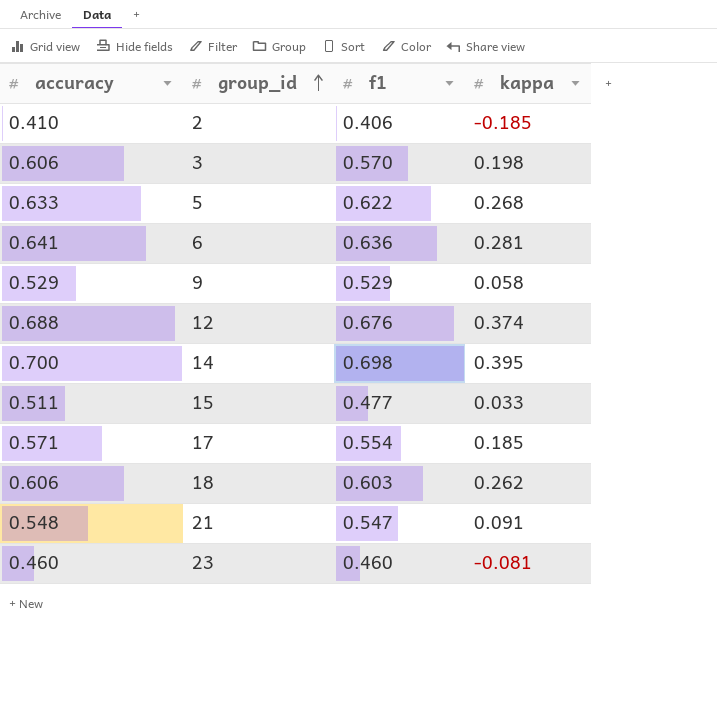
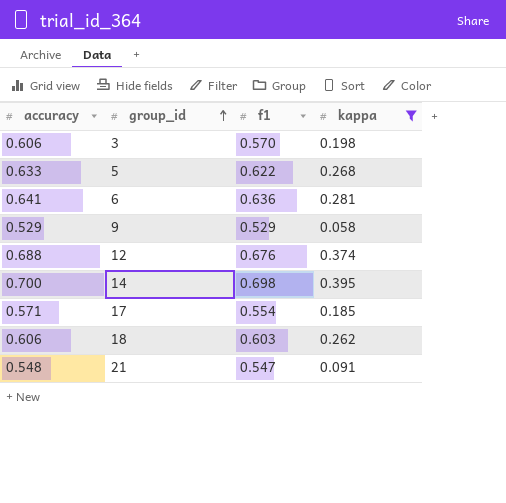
filter: none -> kappa >= 0.058

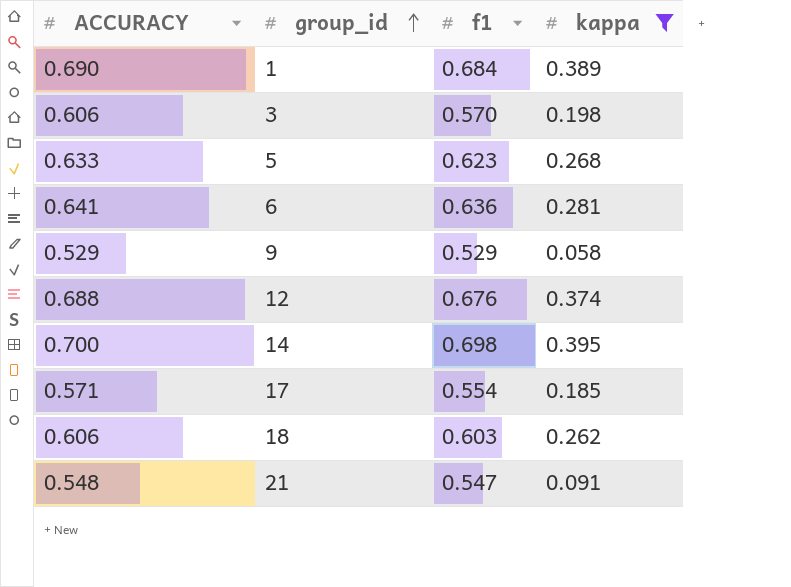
column name: accuracy -> ACCURACY
row 1: none -> 0.690 | 0.684 | 0.389
5 | f1: 0.622 -> 0.623

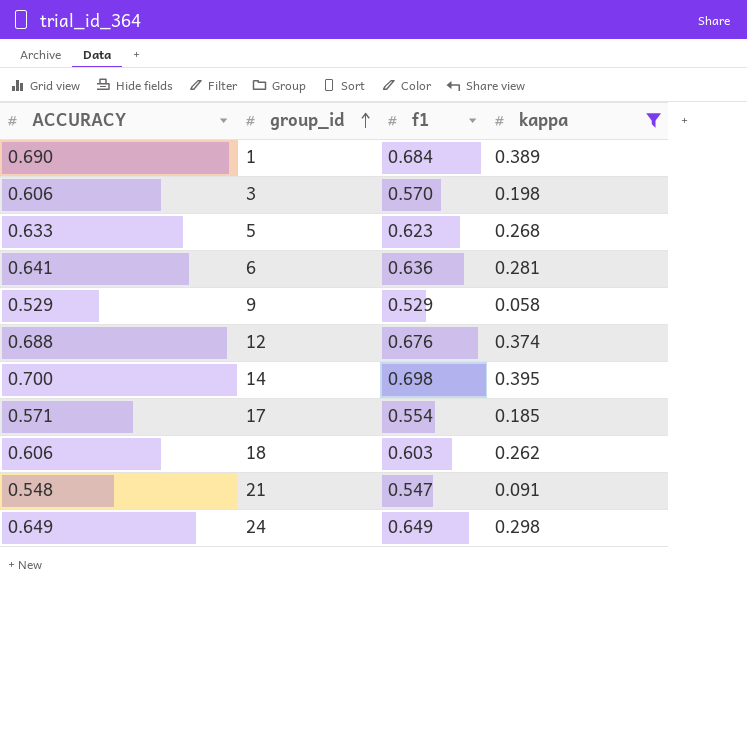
row 24: none -> 0.649 | 0.649 | 0.298

